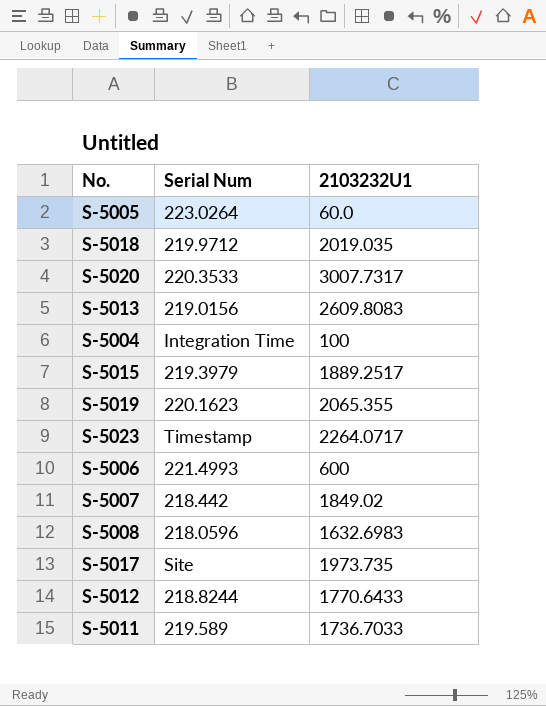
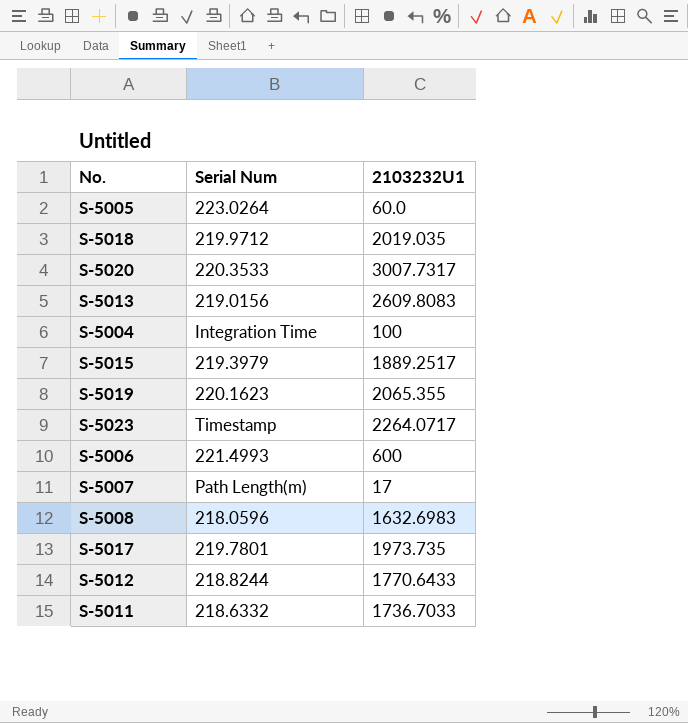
S-5007 | Serial Num: 218.442 -> Path Length(m)
S-5007 | 2103232U1: 1849.02 -> 17
S-5017 | Serial Num: Site -> 219.7801
S-5011 | Serial Num: 219.589 -> 218.6332

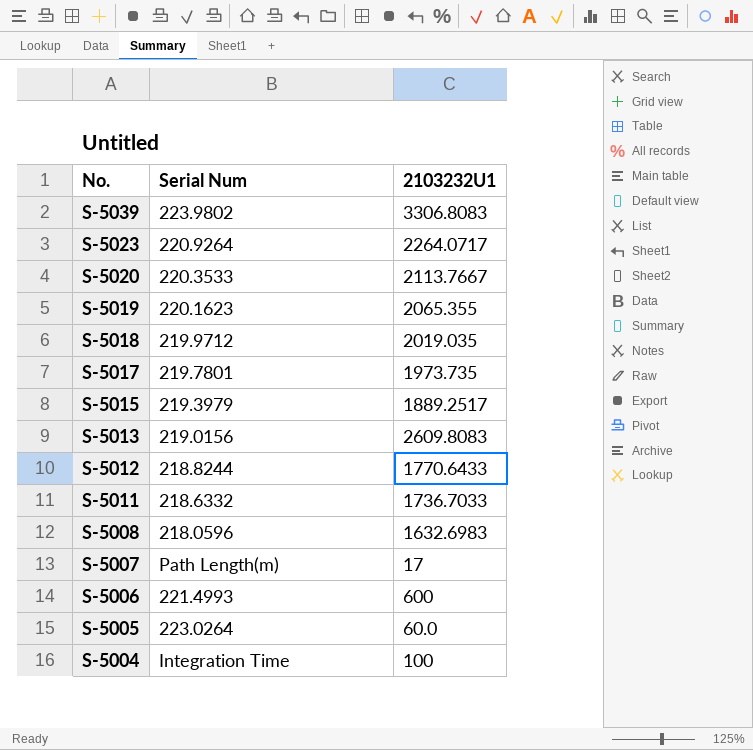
row order: none -> No. descending
row S-5039: none -> 223.9802 | 3306.8083
S-5023 | Serial Num: Timestamp -> 220.9264
S-5020 | 2103232U1: 3007.7317 -> 2113.7667

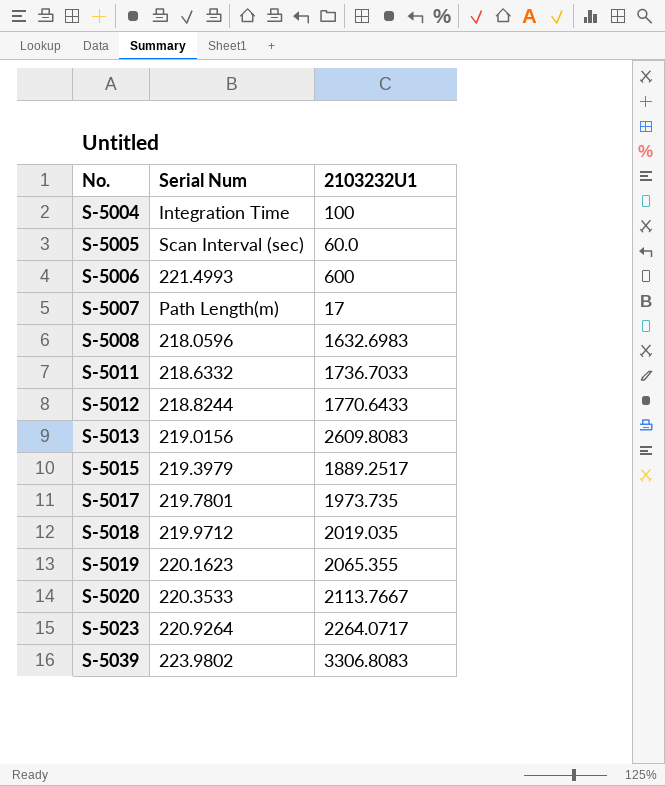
row order: No. descending -> No. ascending
S-5005 | Serial Num: 223.0264 -> Scan Interval (sec)

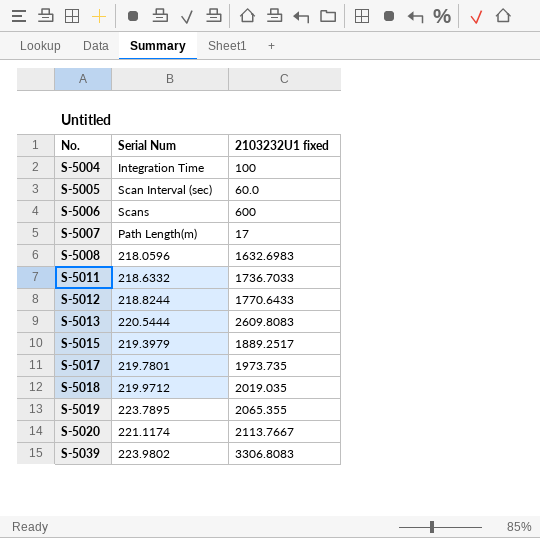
column name: 2103232U1 -> 2103232U1 fixed
row S-5023: 220.9264 | 2264.0717 -> none
S-5006 | Serial Num: 221.4993 -> Scans
S-5013 | Serial Num: 219.0156 -> 220.5444
S-5019 | Serial Num: 220.1623 -> 223.7895
S-5020 | Serial Num: 220.3533 -> 221.1174

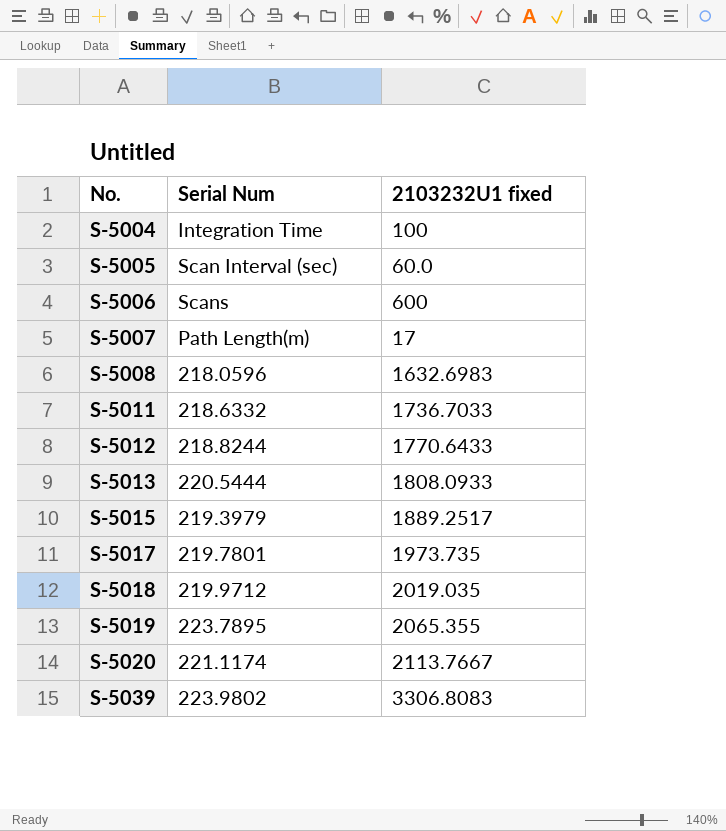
S-5013 | 2103232U1 fixed: 2609.8083 -> 1808.0933

